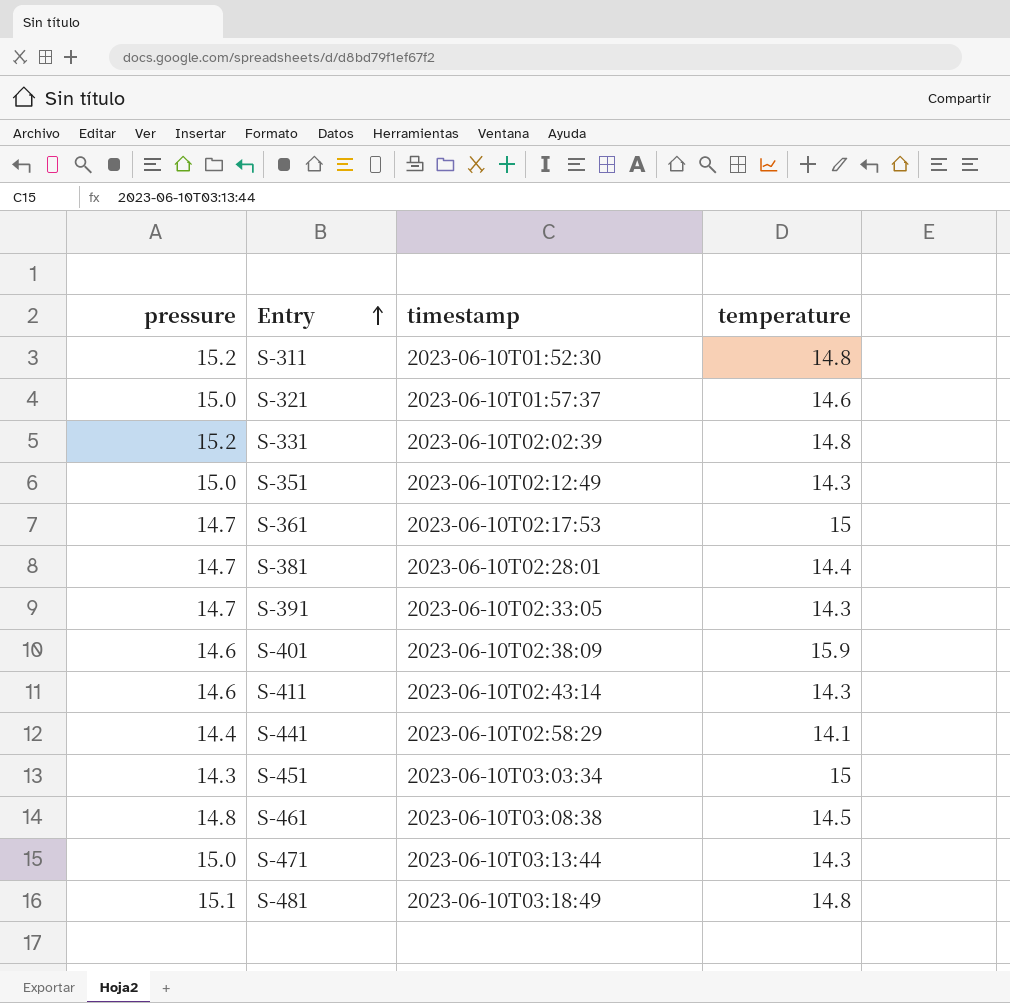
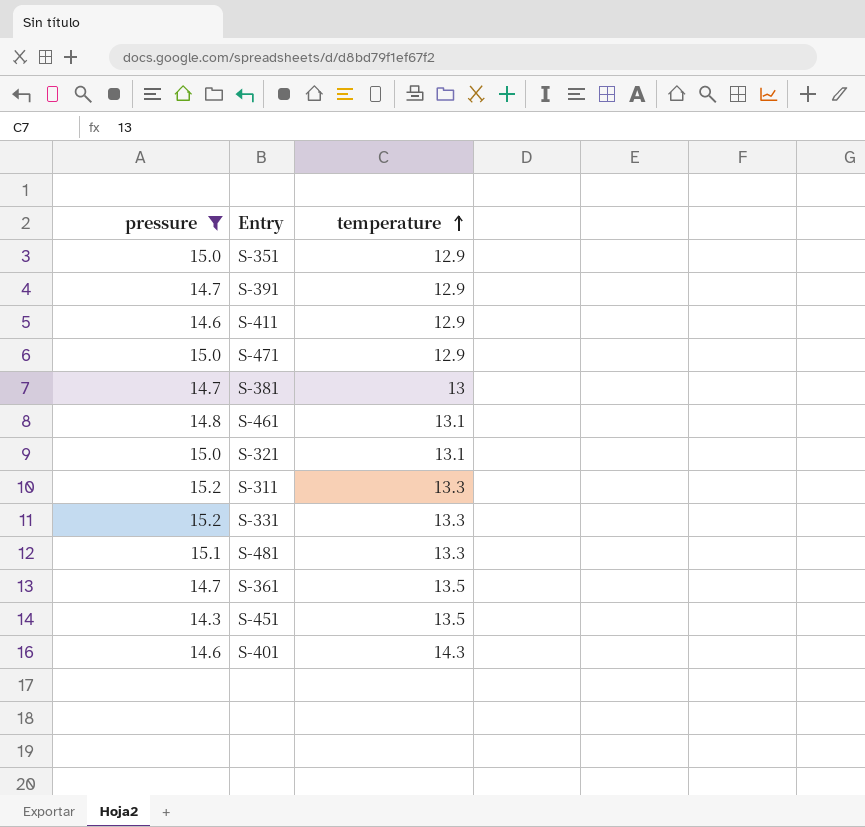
filter: none -> pressure != 14.4
row order: Entry ascending -> temperature ascending
column timestamp | position: 3 -> none
S-351 | temperature: 14.3 -> 12.9
S-391 | temperature: 14.3 -> 12.9
S-411 | temperature: 14.3 -> 12.9
S-471 | temperature: 14.3 -> 12.9
S-381 | temperature: 14.4 -> 13
S-461 | temperature: 14.5 -> 13.1
S-321 | temperature: 14.6 -> 13.1
S-311 | temperature: 14.8 -> 13.3
S-331 | temperature: 14.8 -> 13.3
S-481 | temperature: 14.8 -> 13.3
S-361 | temperature: 15 -> 13.5
S-451 | temperature: 15 -> 13.5
S-401 | temperature: 15.9 -> 14.3

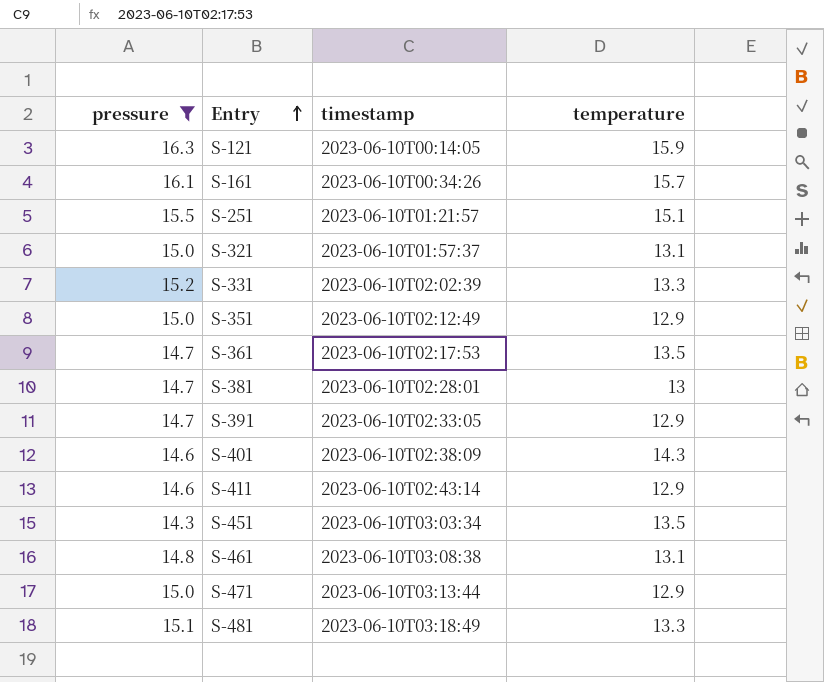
row order: temperature ascending -> Entry ascending
column timestamp | position: none -> 3
row S-311: 15.2 | 13.3 -> none
row S-121: none -> 16.3 | 2023-06-10T00:14:05 | 15.9
row S-161: none -> 16.1 | 2023-06-10T00:34:26 | 15.7
row S-251: none -> 15.5 | 2023-06-10T01:21:57 | 15.1

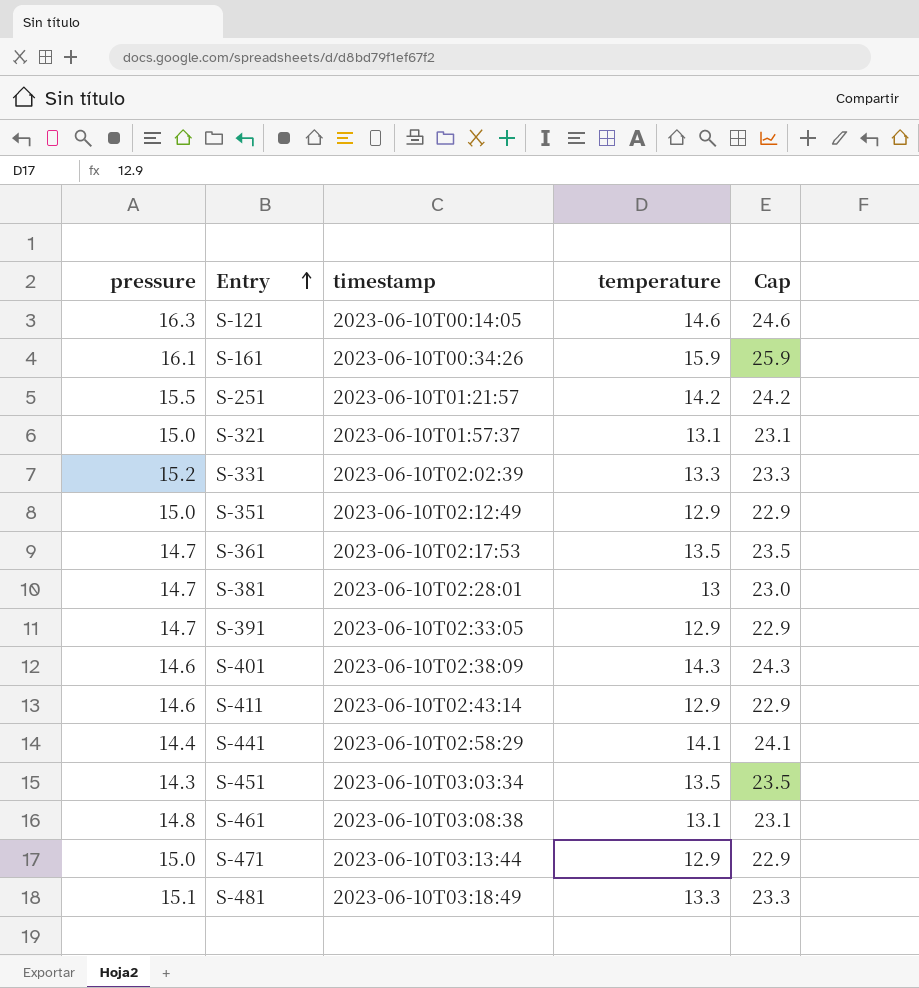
filter: pressure != 14.4 -> none
column Cap | formula: none -> [temperature] + 10
S-121 | temperature: 15.9 -> 14.6
S-161 | temperature: 15.7 -> 15.9
S-251 | temperature: 15.1 -> 14.2

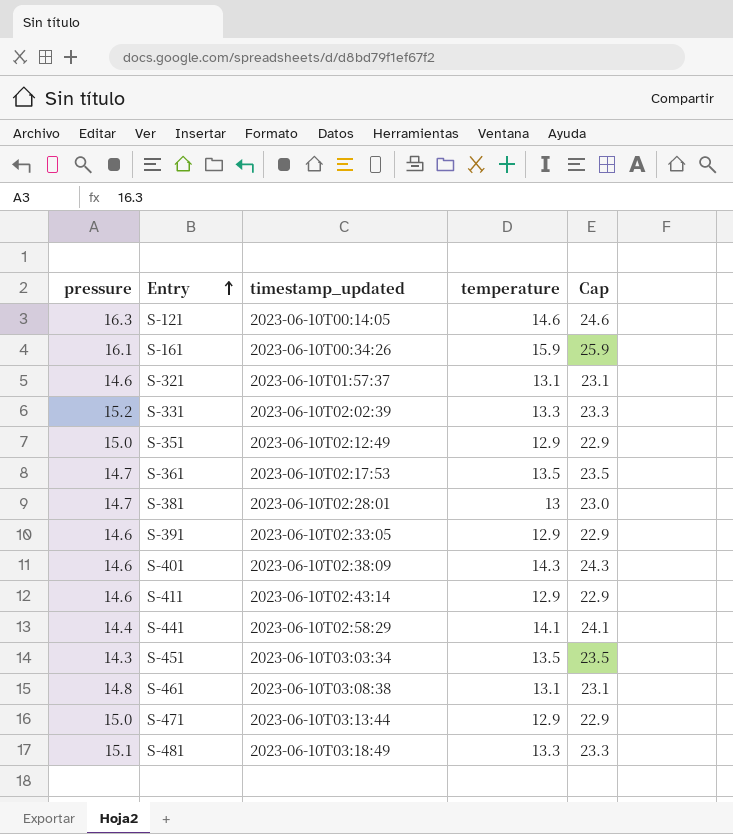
column name: timestamp -> timestamp_updated
row S-251: 15.5 | 2023-06-10T01:21:57 | 14.2 | 24.2 -> none
S-321 | pressure: 15.0 -> 14.6
S-391 | pressure: 14.7 -> 14.6

